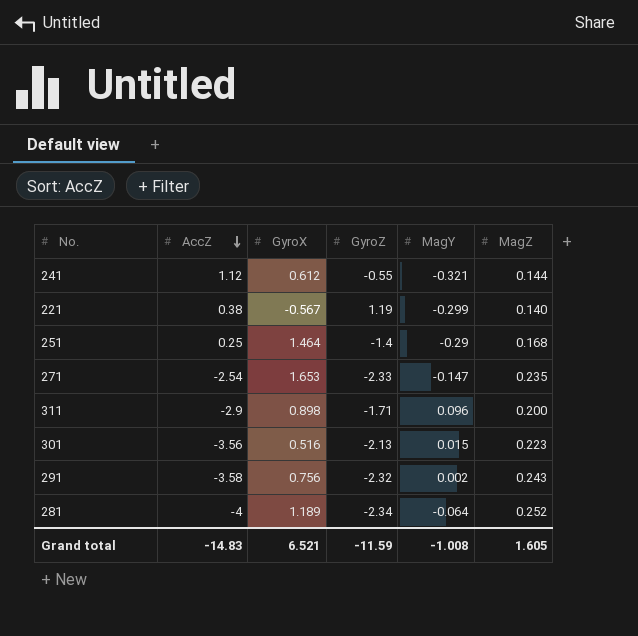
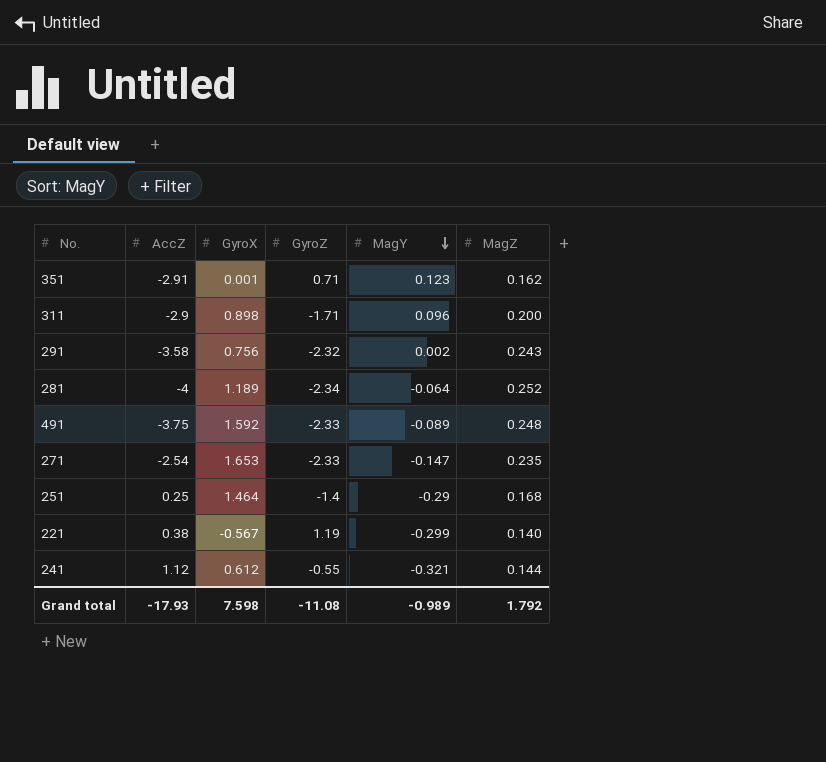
row order: AccZ descending -> MagY descending
row 301: -3.56 | 0.516 | -2.13 | 0.015 | 0.223 -> none
row 351: none -> -2.91 | 0.001 | 0.71 | 0.123 | 0.162
row 491: none -> -3.75 | 1.592 | -2.33 | -0.089 | 0.248
Grand total | AccZ: -14.83 -> -17.93
Grand total | GyroX: 6.521 -> 7.598
Grand total | GyroZ: -11.59 -> -11.08
Grand total | MagY: -1.008 -> -0.989
Grand total | MagZ: 1.605 -> 1.792

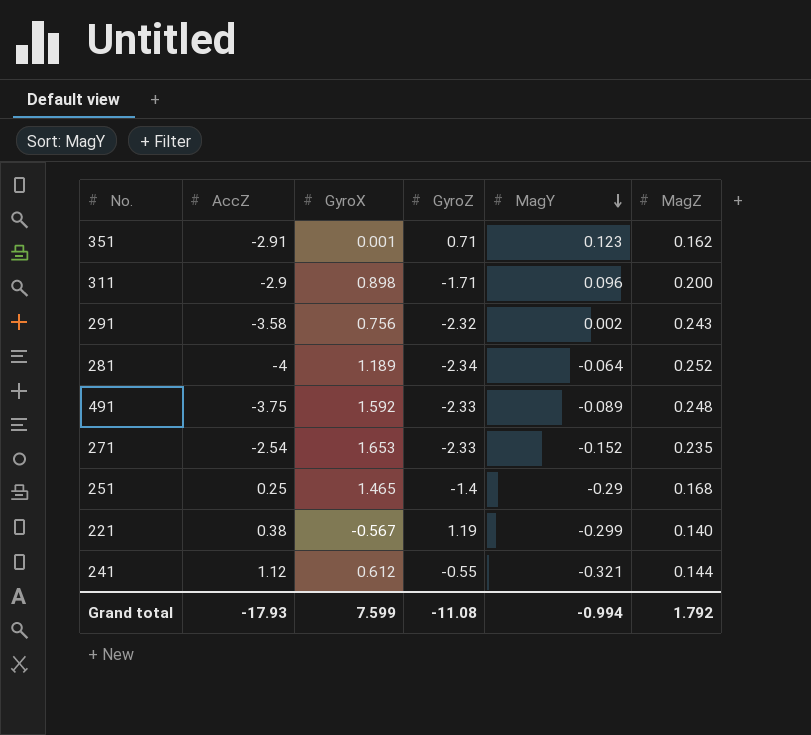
271 | MagY: -0.147 -> -0.152
251 | GyroX: 1.464 -> 1.465
Grand total | GyroX: 7.598 -> 7.599
Grand total | MagY: -0.989 -> -0.994

